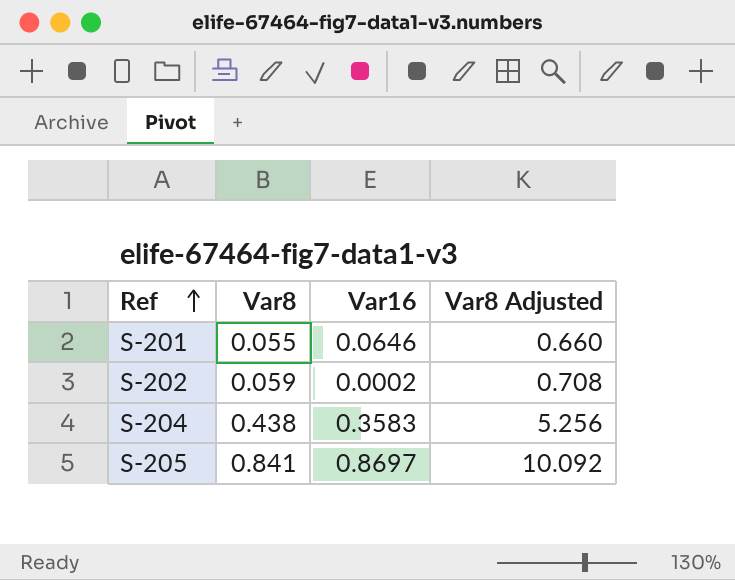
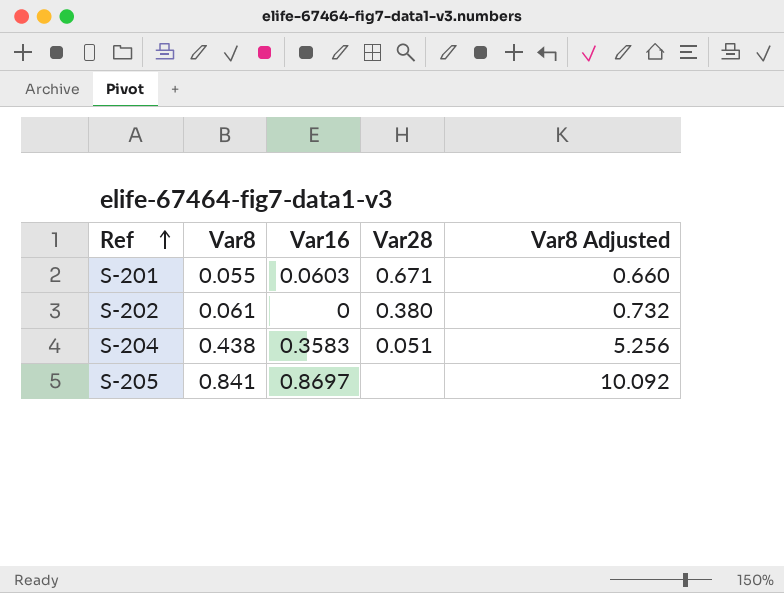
column Var28 | position: none -> 4
S-201 | Var16: 0.0646 -> 0.0603
S-202 | Var8: 0.059 -> 0.061
S-202 | Var16: 0.0002 -> 0
S-202 | Var8 Adjusted: 0.708 -> 0.732

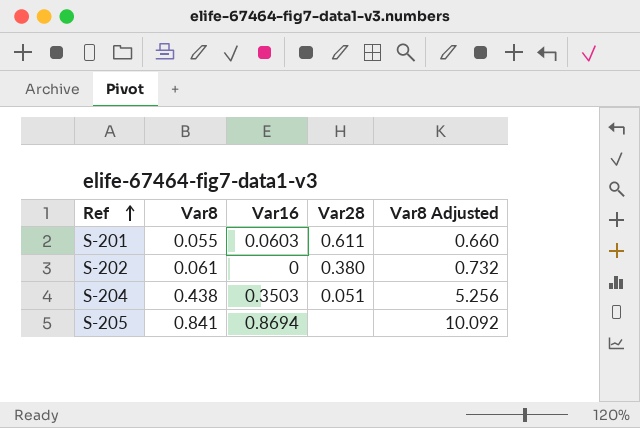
S-201 | Var28: 0.671 -> 0.611
S-204 | Var16: 0.3583 -> 0.3503
S-205 | Var16: 0.8697 -> 0.8694

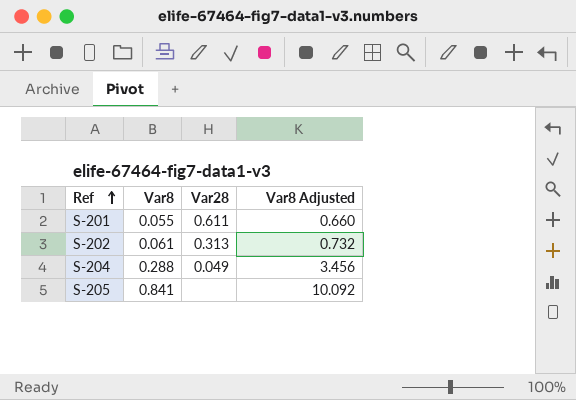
column Var16 | position: 3 -> none
S-202 | Var28: 0.380 -> 0.313
S-204 | Var8: 0.438 -> 0.288
S-204 | Var28: 0.051 -> 0.049
S-204 | Var8 Adjusted: 5.256 -> 3.456

